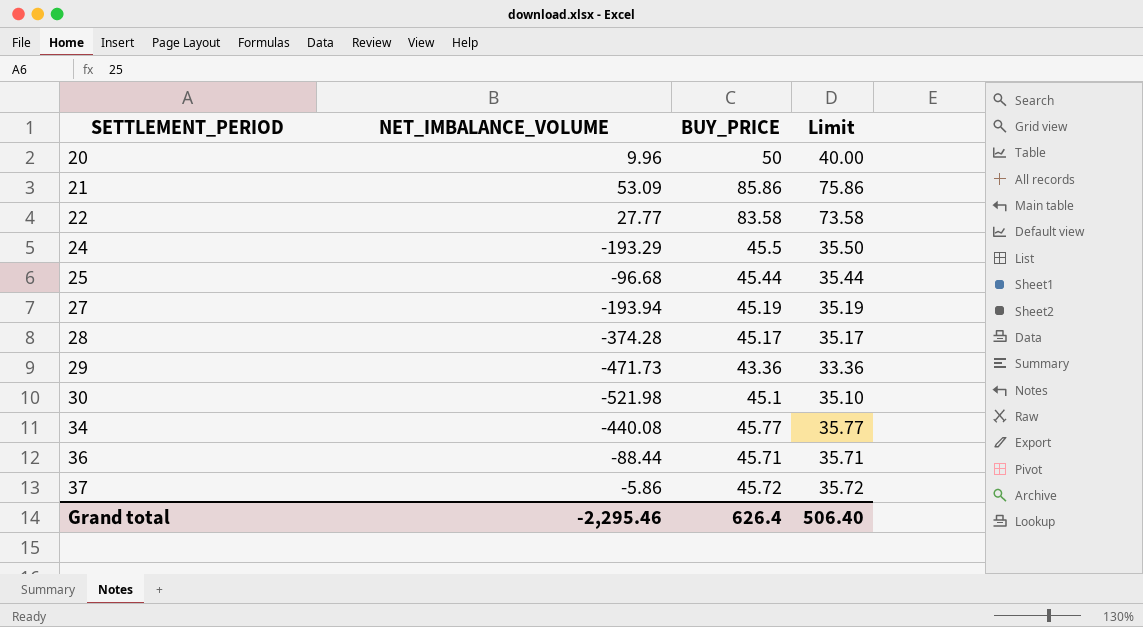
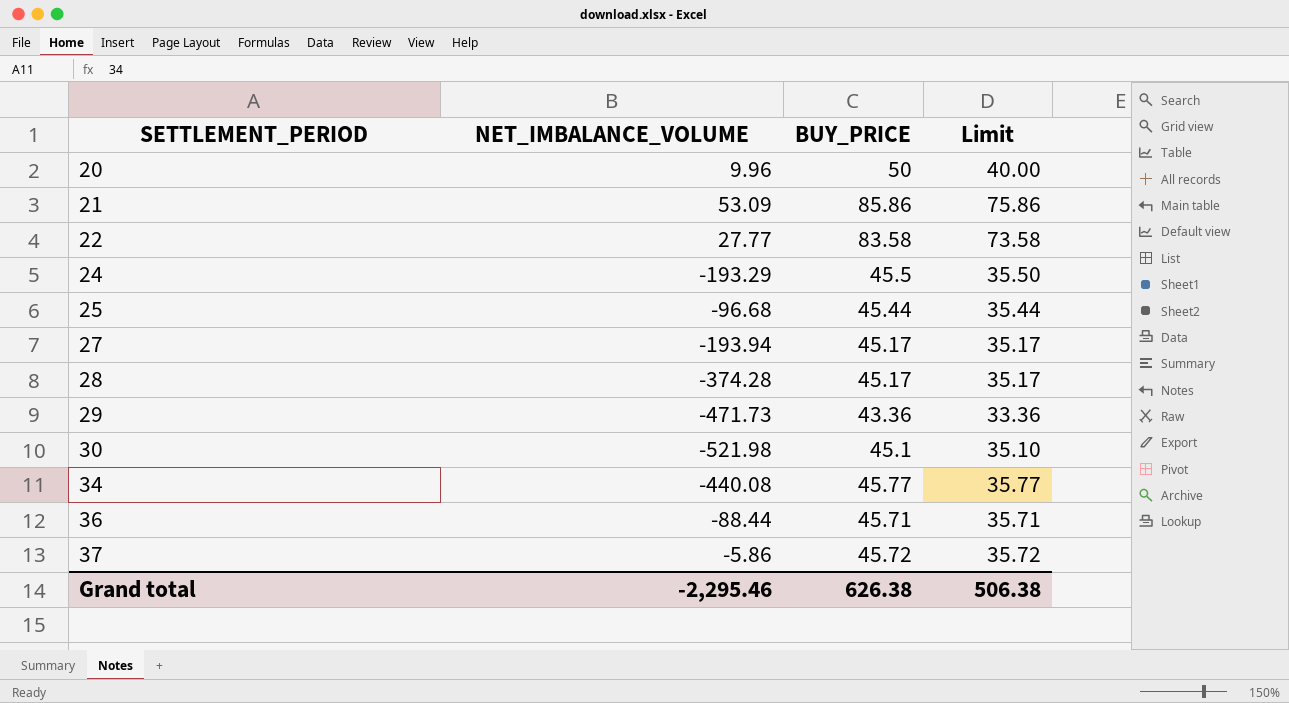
27 | BUY_PRICE: 45.19 -> 45.17
27 | Limit: 35.19 -> 35.17
Grand total | BUY_PRICE: 626.4 -> 626.38
Grand total | Limit: 506.40 -> 506.38

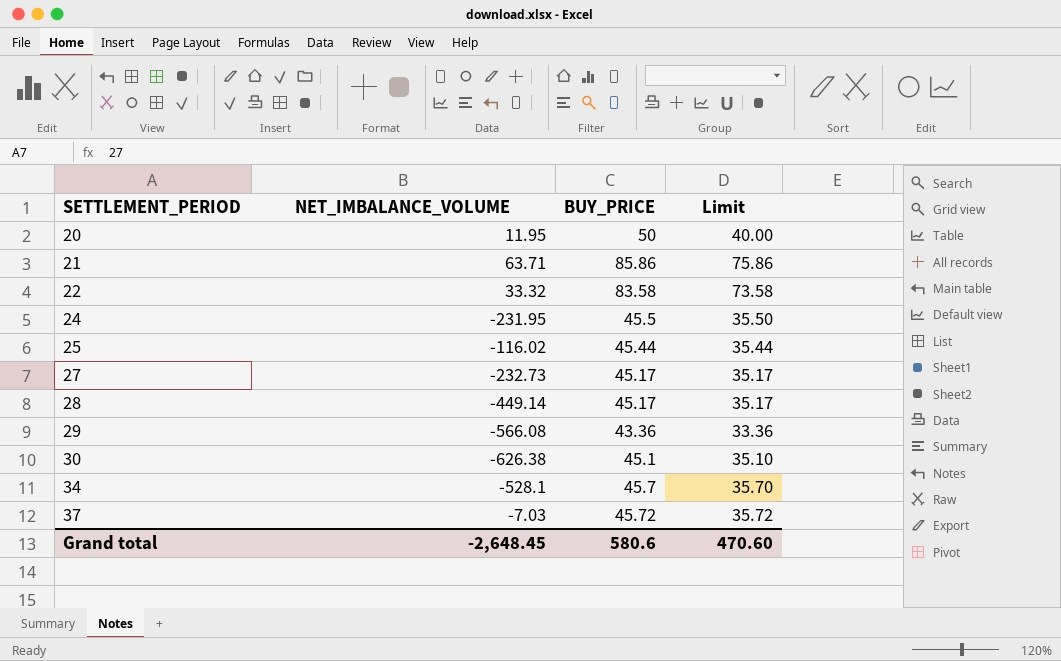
row 36: -88.44 | 45.71 | 35.71 -> none
20 | NET_IMBALANCE_VOLUME: 9.96 -> 11.95
21 | NET_IMBALANCE_VOLUME: 53.09 -> 63.71
22 | NET_IMBALANCE_VOLUME: 27.77 -> 33.32
24 | NET_IMBALANCE_VOLUME: -193.29 -> -231.95
25 | NET_IMBALANCE_VOLUME: -96.68 -> -116.02
27 | NET_IMBALANCE_VOLUME: -193.94 -> -232.73
28 | NET_IMBALANCE_VOLUME: -374.28 -> -449.14
29 | NET_IMBALANCE_VOLUME: -471.73 -> -566.08
30 | NET_IMBALANCE_VOLUME: -521.98 -> -626.38
34 | NET_IMBALANCE_VOLUME: -440.08 -> -528.1
34 | BUY_PRICE: 45.77 -> 45.7
34 | Limit: 35.77 -> 35.70
37 | NET_IMBALANCE_VOLUME: -5.86 -> -7.03
Grand total | NET_IMBALANCE_VOLUME: -2,295.46 -> -2,648.45
Grand total | BUY_PRICE: 626.38 -> 580.6
Grand total | Limit: 506.38 -> 470.60

